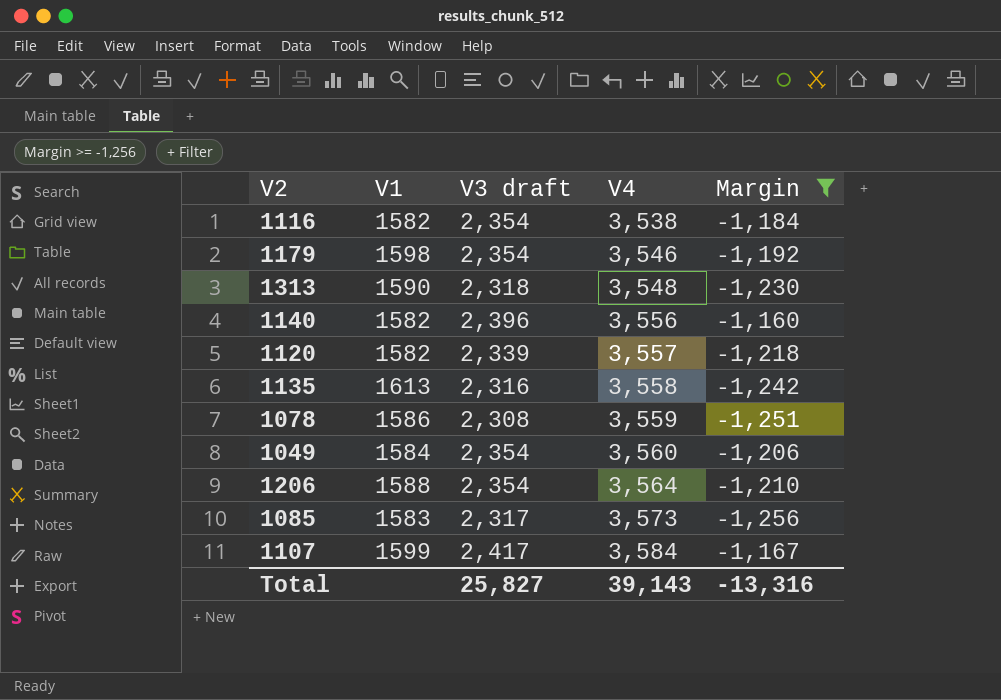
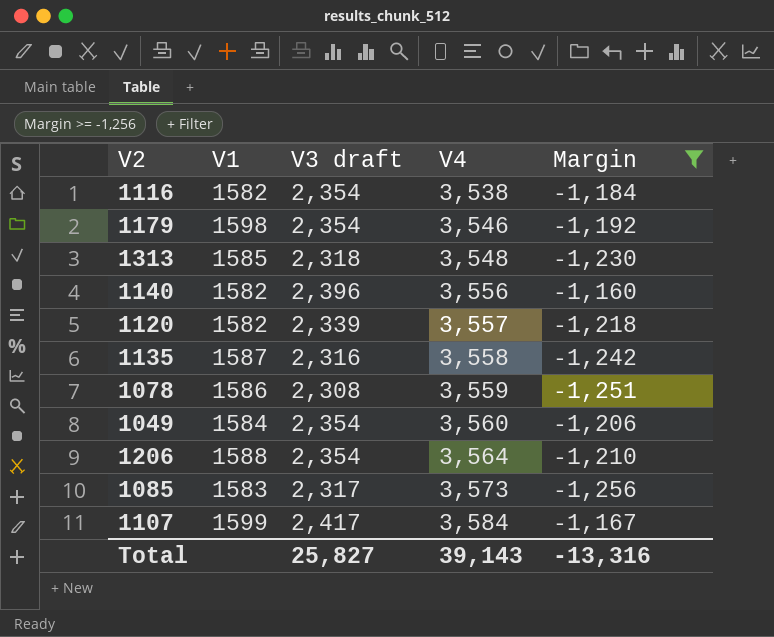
1313 | V1: 1590 -> 1585
1135 | V1: 1613 -> 1587

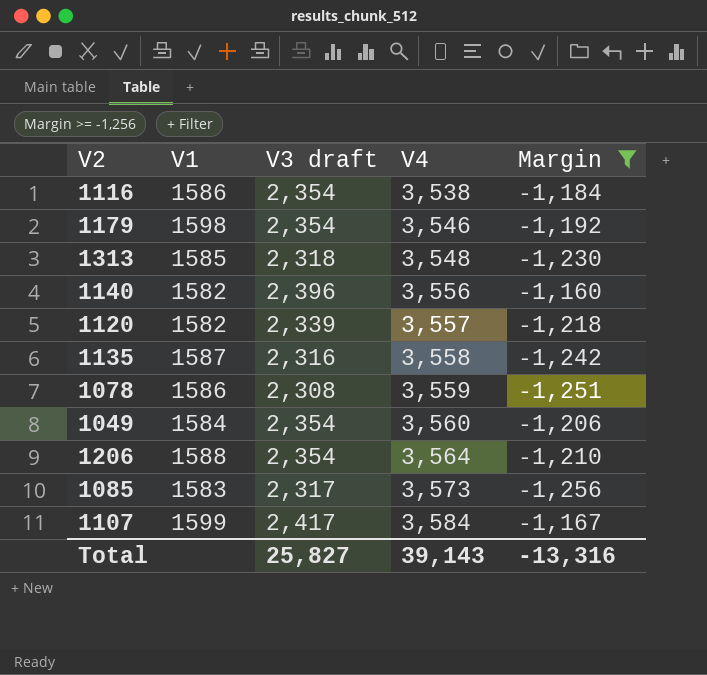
1116 | V1: 1582 -> 1586

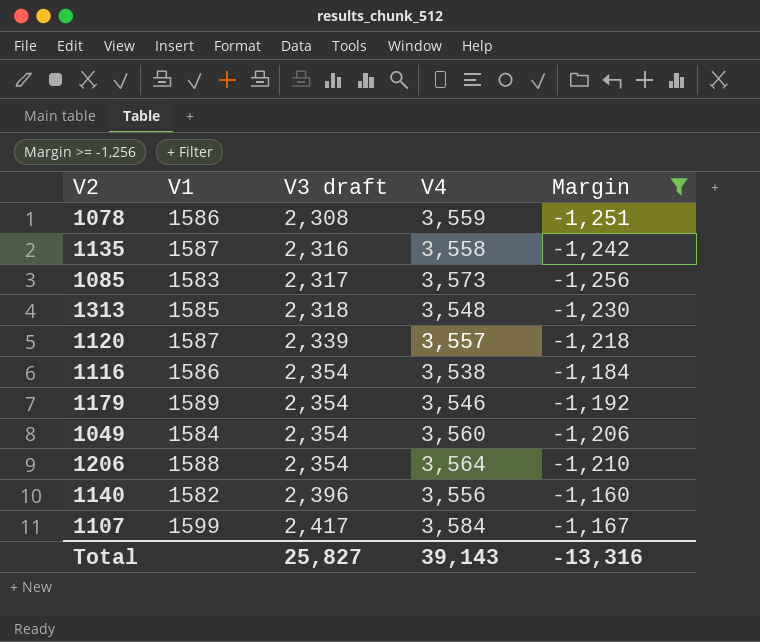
row order: V4 ascending -> V3 draft ascending
1120 | V1: 1582 -> 1587
1179 | V1: 1598 -> 1589

